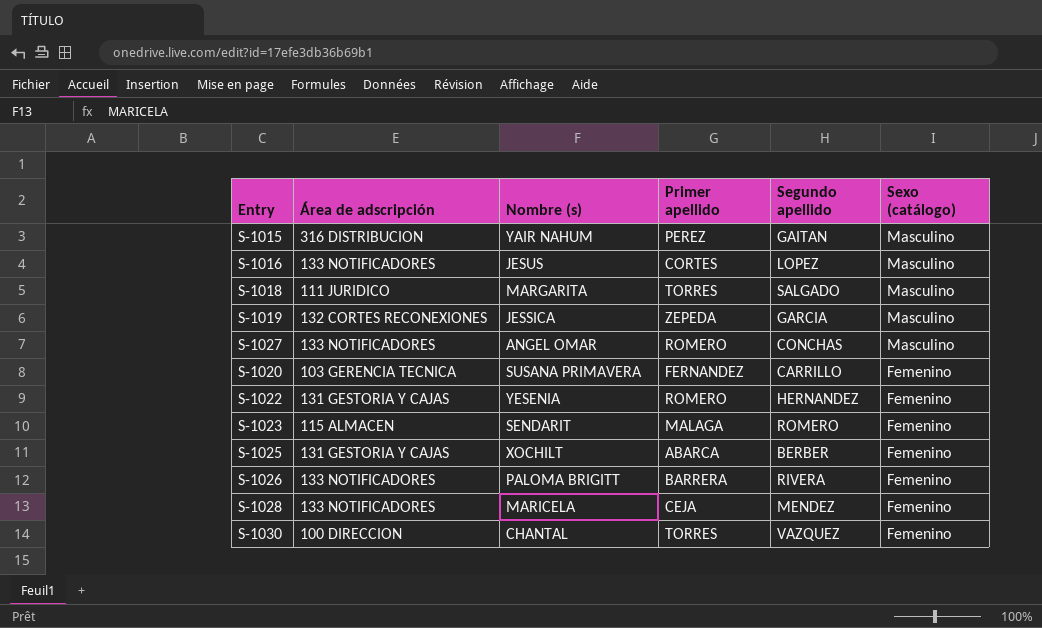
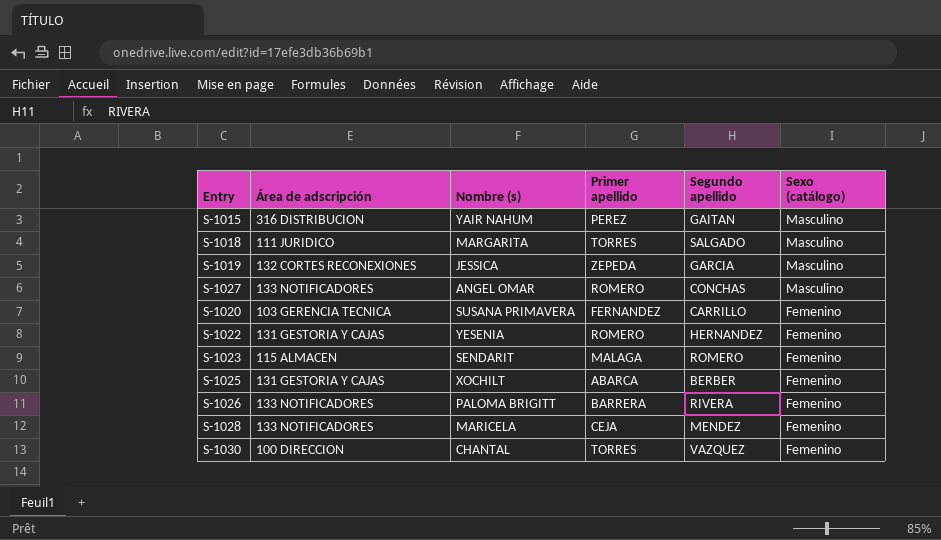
row S-1016: 133 NOTIFICADORES | JESUS | CORTES | LOPEZ | Masculino -> none

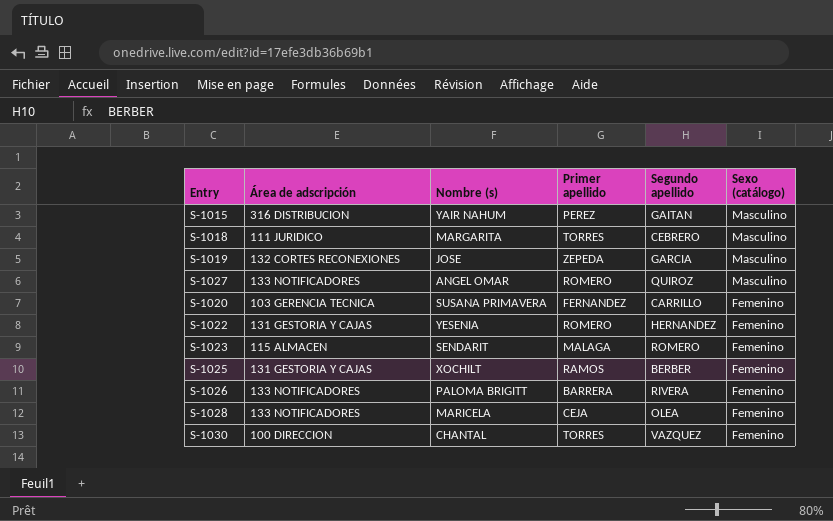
S-1018 | Segundo apellido: SALGADO -> CEBRERO
S-1019 | Nombre (s): JESSICA -> JOSE
S-1027 | Segundo apellido: CONCHAS -> QUIROZ
S-1025 | Primer apellido: ABARCA -> RAMOS
S-1028 | Segundo apellido: MENDEZ -> OLEA

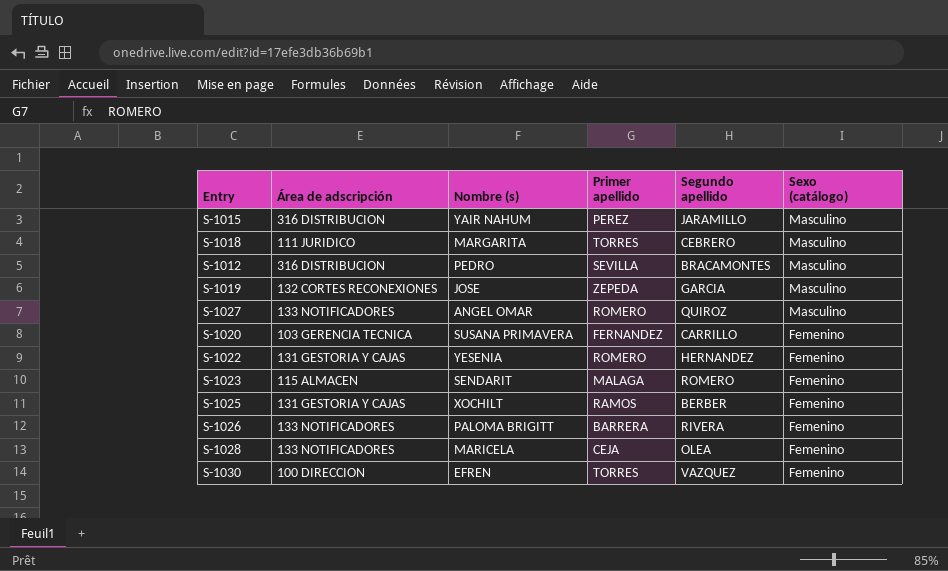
S-1015 | Segundo apellido: GAITAN -> JARAMILLO
row S-1012: none -> 316 DISTRIBUCION | PEDRO | SEVILLA | BRACAMONTES | Masculino
S-1030 | Nombre (s): CHANTAL -> EFREN

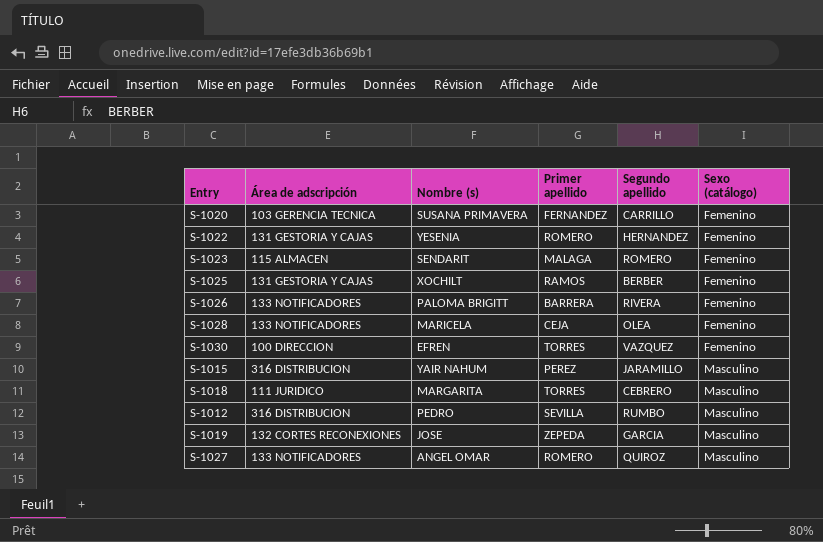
row order: Sexo (catálogo) descending -> Sexo (catálogo) ascending
S-1012 | Segundo apellido: BRACAMONTES -> RUMBO

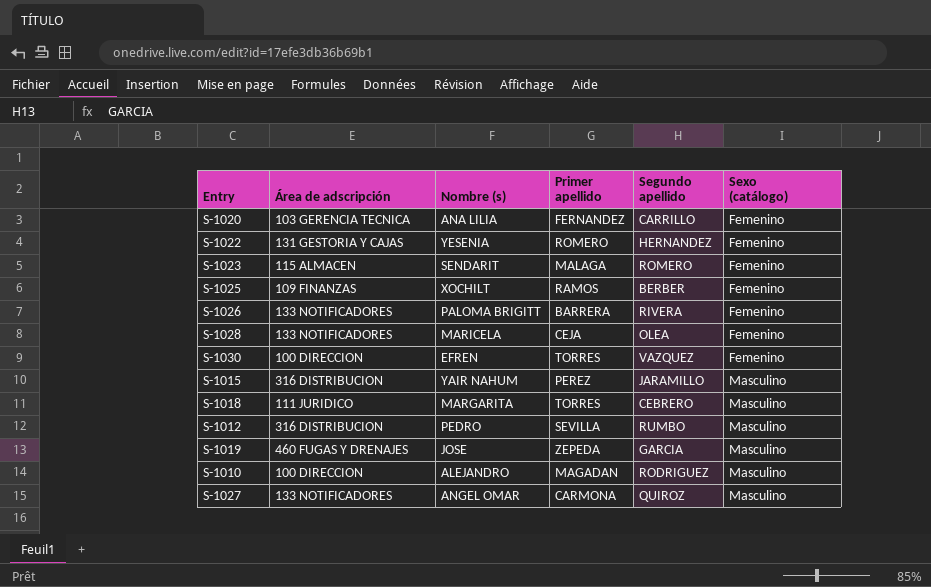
S-1020 | Nombre (s): SUSANA PRIMAVERA -> ANA LILIA
S-1025 | Área de adscripción: 131 GESTORIA Y CAJAS -> 109 FINANZAS
S-1019 | Área de adscripción: 132 CORTES RECONEXIONES -> 460 FUGAS Y DRENAJES
row S-1010: none -> 100 DIRECCION | ALEJANDRO | MAGADAN | RODRIGUEZ | Masculino
S-1027 | Primer apellido: ROMERO -> CARMONA

